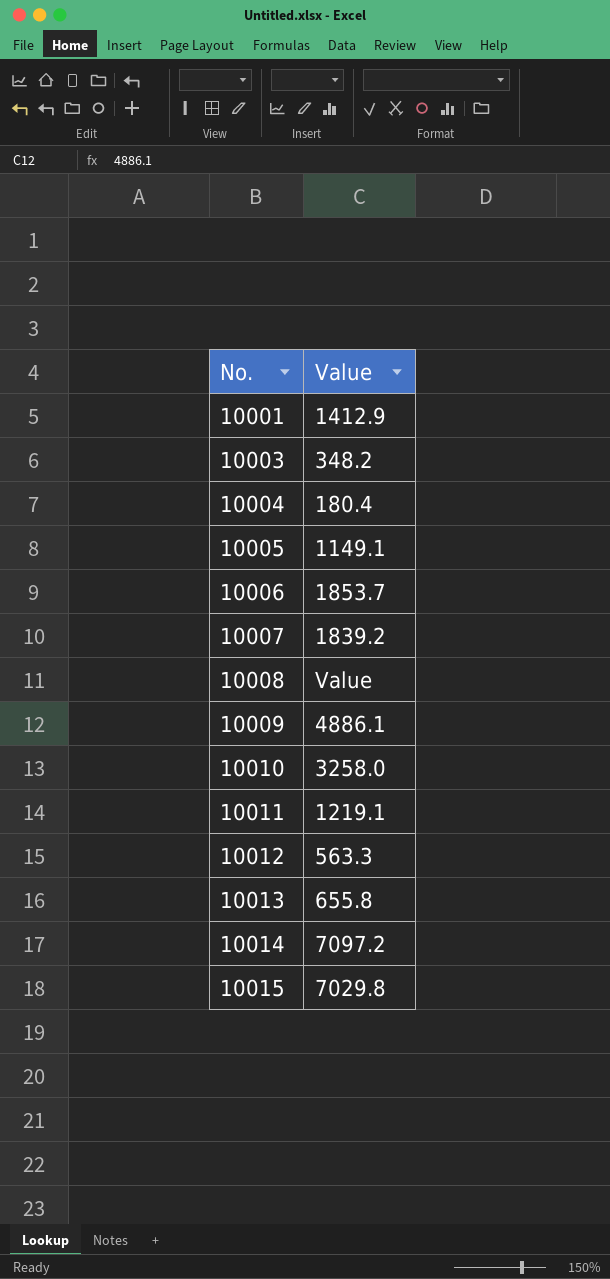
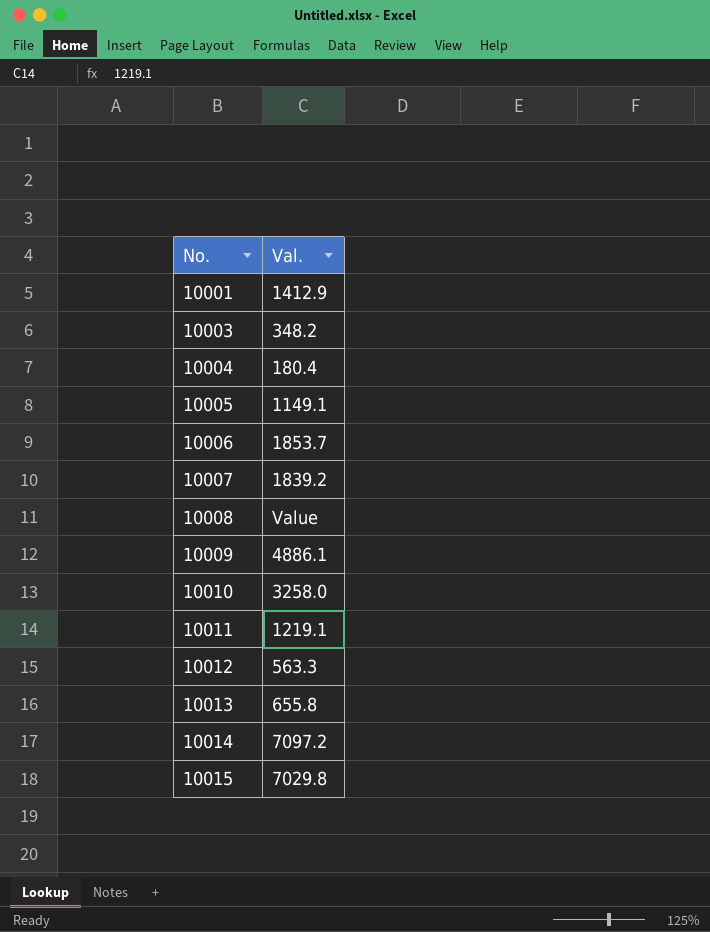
column name: Value -> Val.

